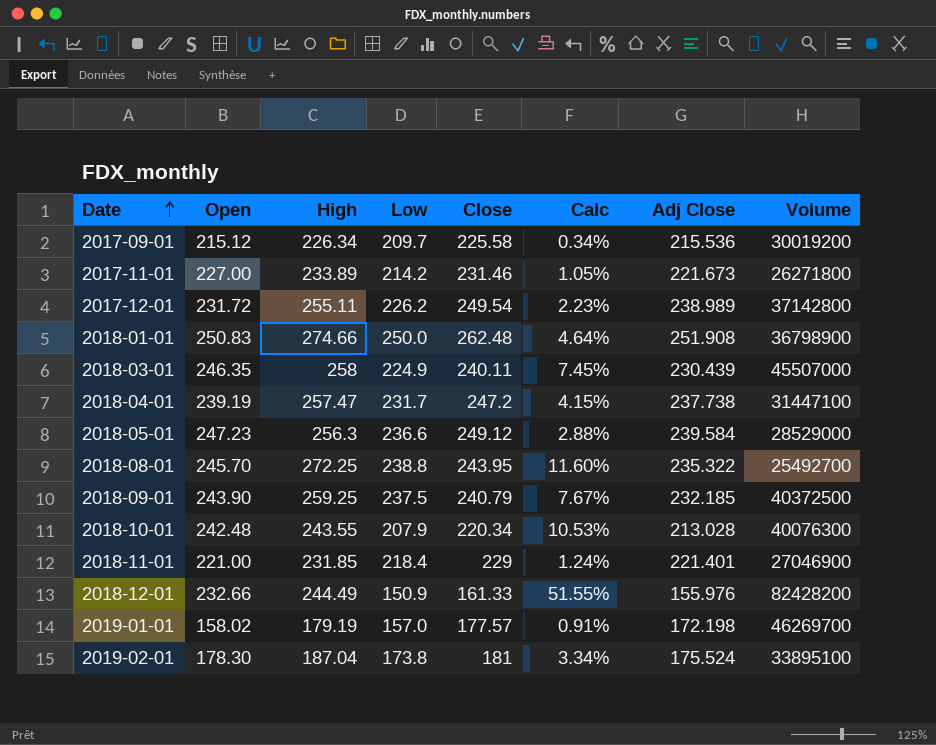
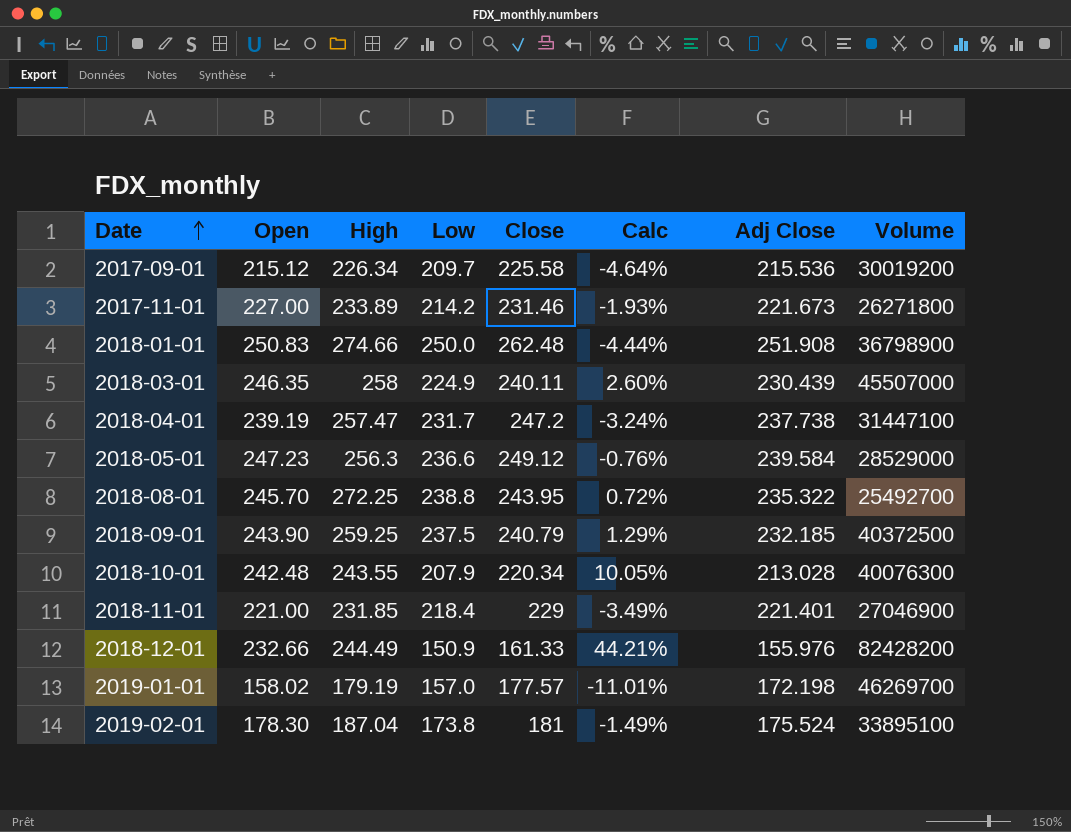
column Calc | formula: ([High] - [Close]) / [Close] -> ([Open] - [Close]) / [Close]
row 2017-12-01: 231.72 | 255.11 | 226.2 | 249.54 | 2.23% | 238.989 | 37142800 -> none

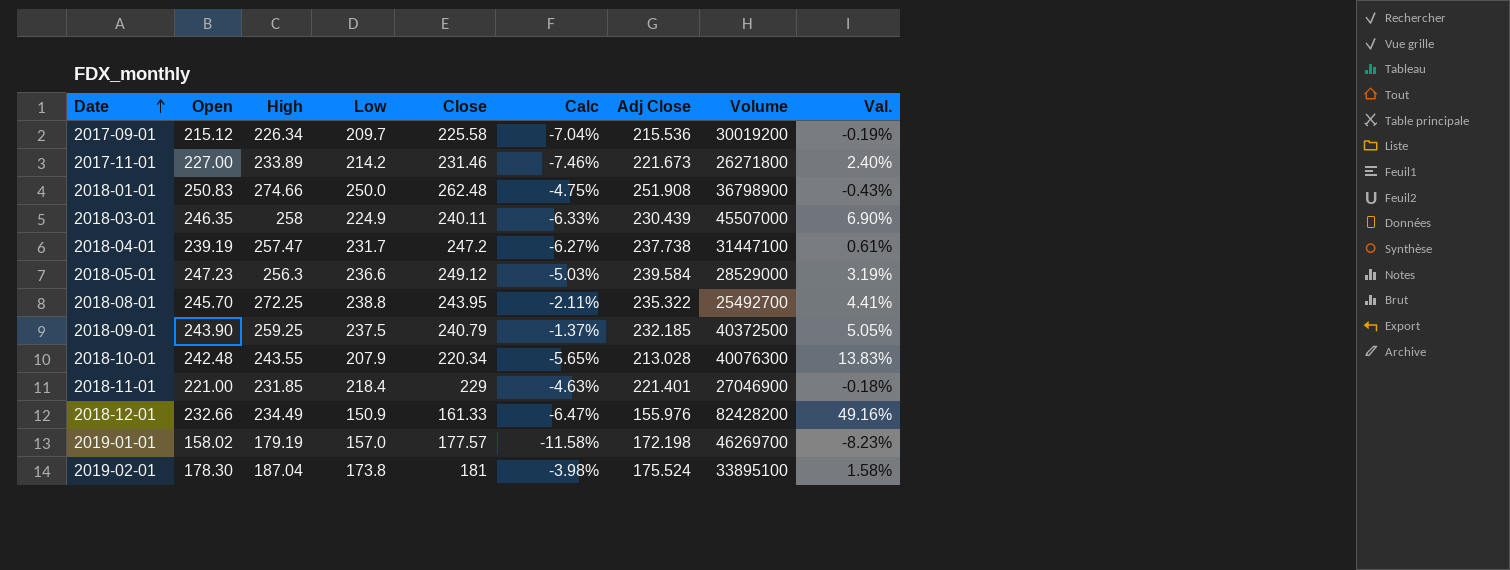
column Calc | formula: ([Open] - [Close]) / [Close] -> ([Low] - [Close]) / [Close]
column Val. | formula: none -> ([Open] - [Adj Close]) / [Adj Close]
2018-12-01 | High: 244.49 -> 234.49

